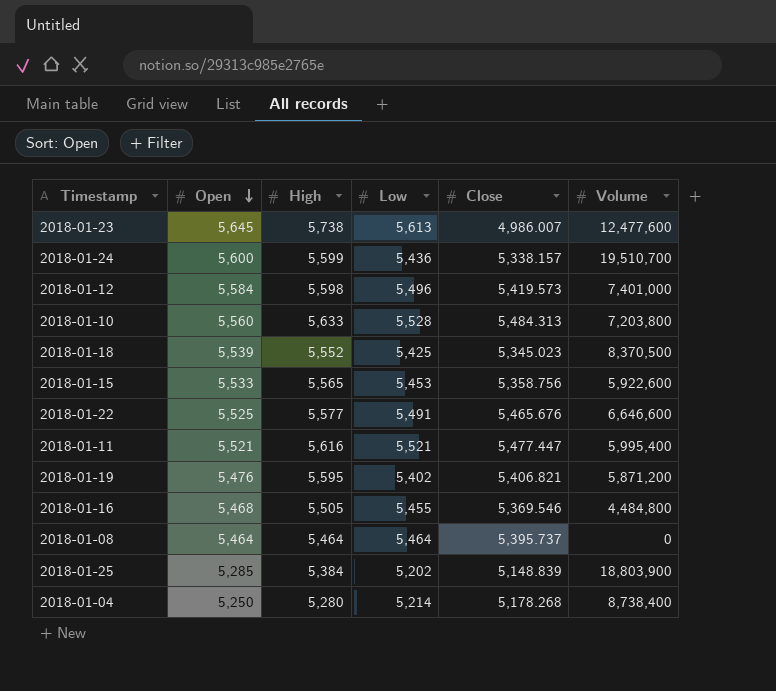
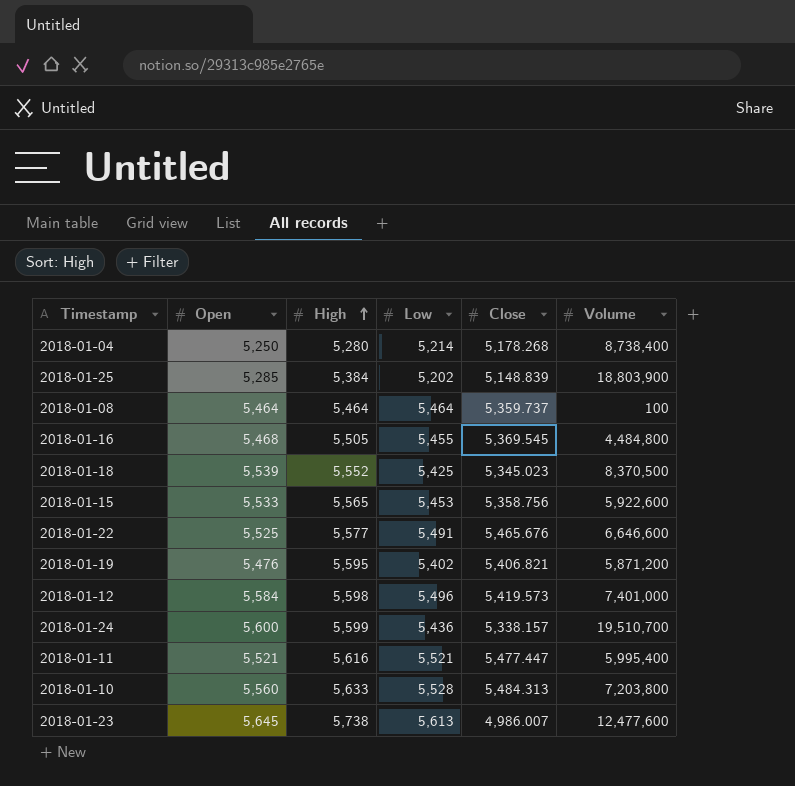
row order: Open descending -> High ascending
2018-01-08 | Close: 5,395.737 -> 5,359.737
2018-01-08 | Volume: 0 -> 100
2018-01-16 | Close: 5,369.546 -> 5,369.545

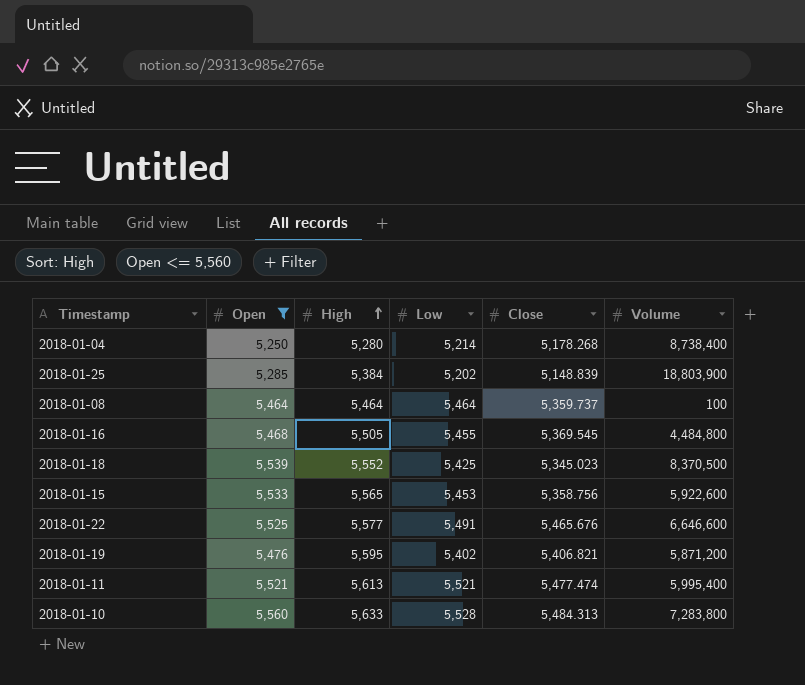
filter: none -> Open <= 5,560
2018-01-11 | High: 5,616 -> 5,613
2018-01-11 | Close: 5,477.447 -> 5,477.474
2018-01-10 | Volume: 7,203,800 -> 7,283,800

